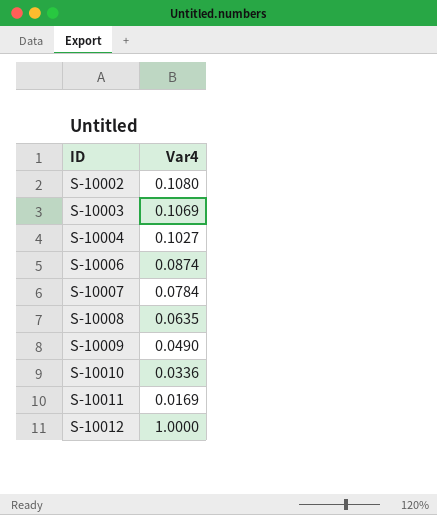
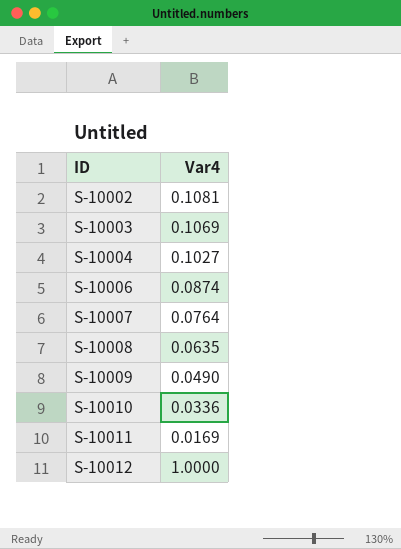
S-10002 | Var4: 0.1080 -> 0.1081
S-10007 | Var4: 0.0784 -> 0.0764

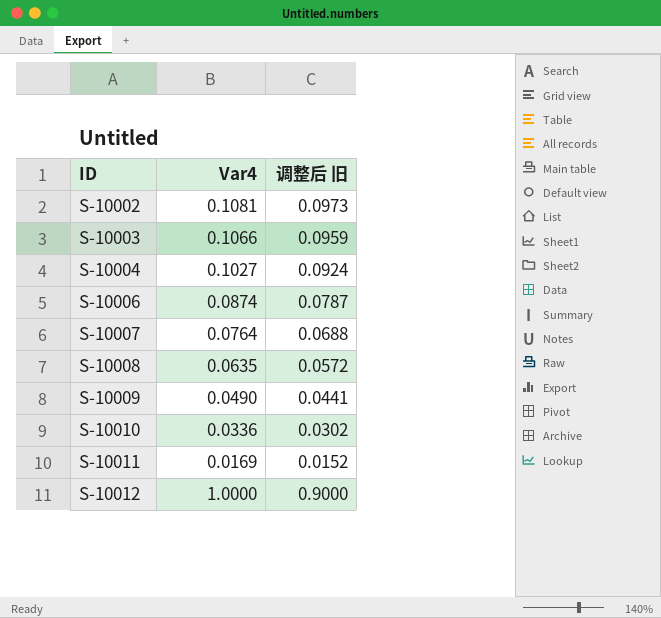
column 调整后 旧 | formula: none -> [Var4] * 0.9
S-10003 | Var4: 0.1069 -> 0.1066

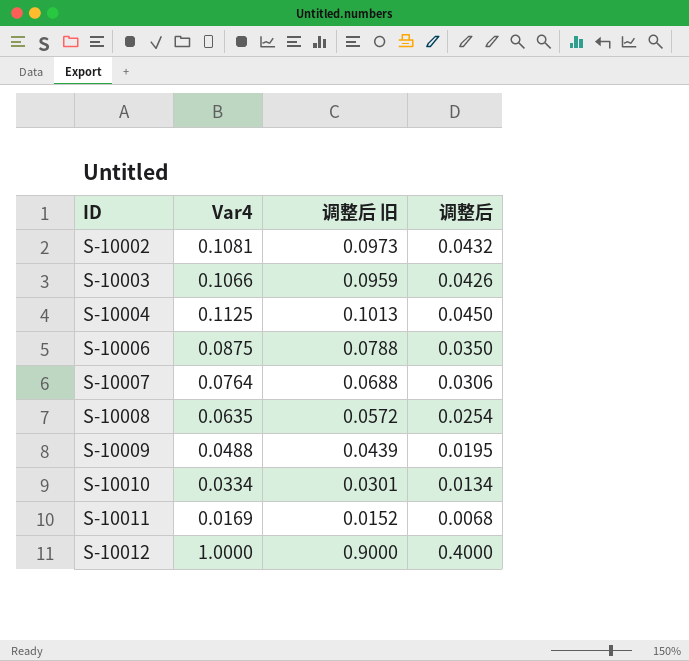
column 调整后 | formula: none -> [Var4] * 0.4
S-10004 | Var4: 0.1027 -> 0.1125
S-10004 | 调整后 旧: 0.0924 -> 0.1013
S-10006 | Var4: 0.0874 -> 0.0875
S-10006 | 调整后 旧: 0.0787 -> 0.0788
S-10009 | Var4: 0.0490 -> 0.0488
S-10009 | 调整后 旧: 0.0441 -> 0.0439
S-10010 | Var4: 0.0336 -> 0.0334
S-10010 | 调整后 旧: 0.0302 -> 0.0301

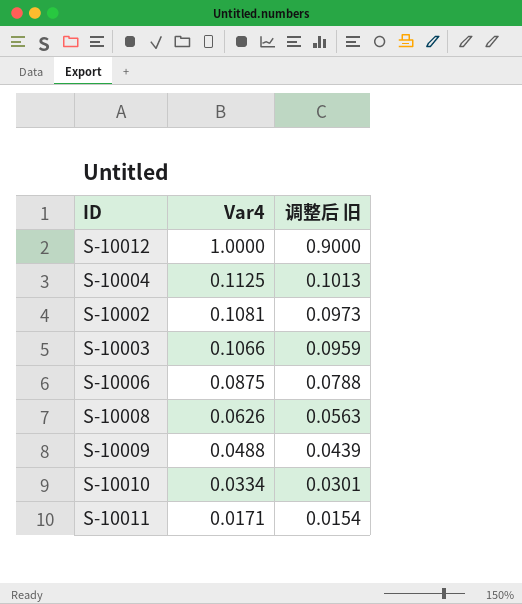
row order: ID ascending -> Var4 descending
column 调整后 | formula: [Var4] * 0.4 -> none
row S-10007: 0.0764 | 0.0688 | 0.0306 -> none
S-10008 | Var4: 0.0635 -> 0.0626
S-10008 | 调整后 旧: 0.0572 -> 0.0563
S-10011 | Var4: 0.0169 -> 0.0171
S-10011 | 调整后 旧: 0.0152 -> 0.0154

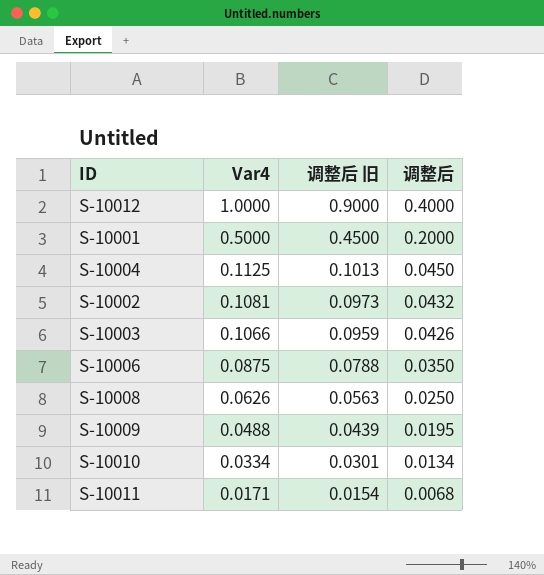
column 调整后 | formula: none -> [Var4] * 0.4
row S-10001: none -> 0.5000 | 0.4500 | 0.2000

